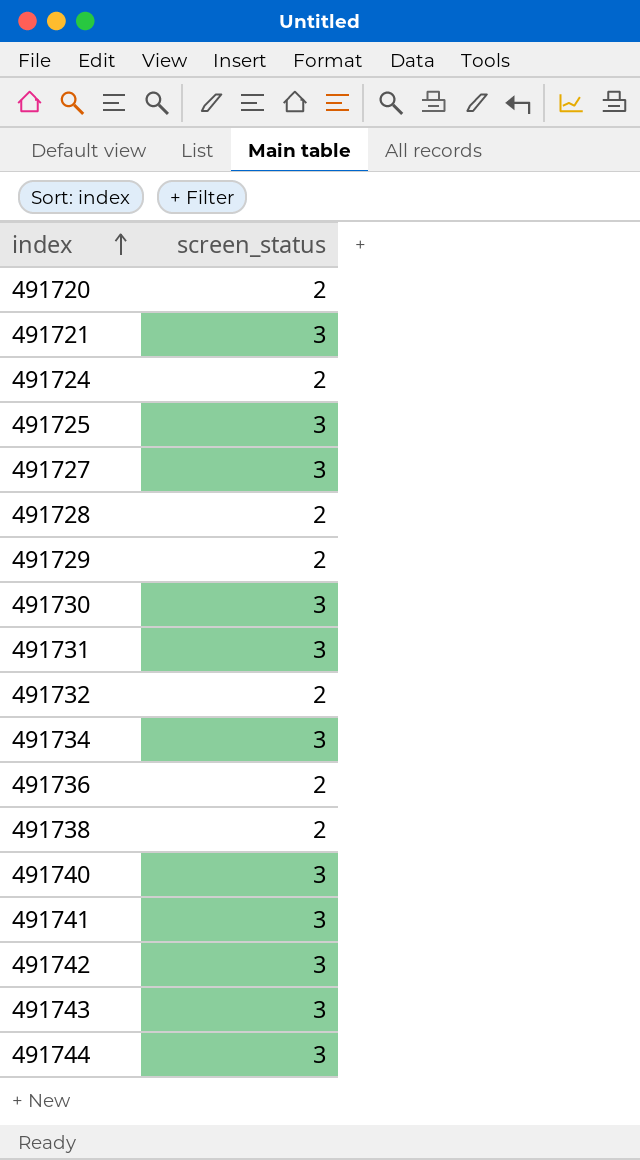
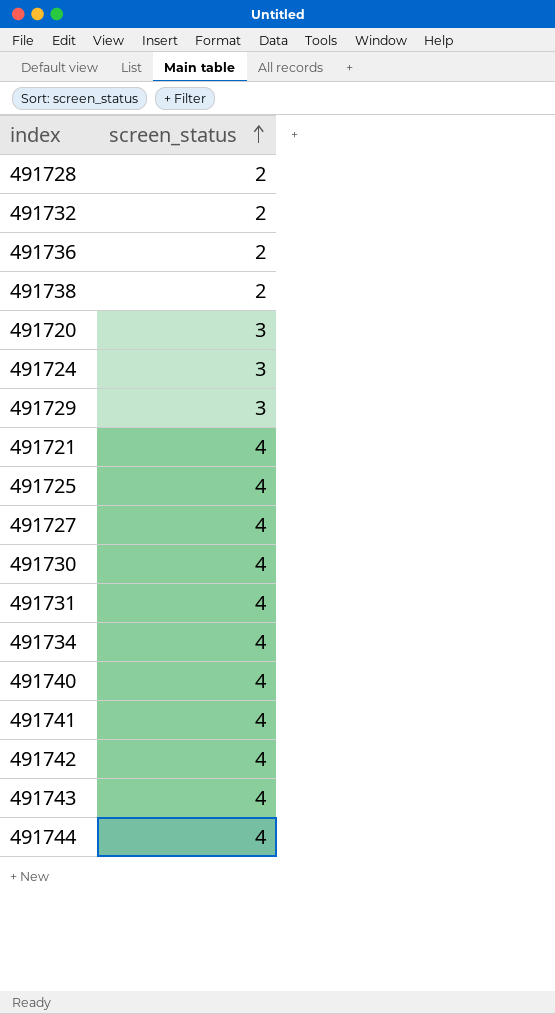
row order: index ascending -> screen_status ascending
491720 | screen_status: 2 -> 3
491724 | screen_status: 2 -> 3
491729 | screen_status: 2 -> 3
491721 | screen_status: 3 -> 4
491725 | screen_status: 3 -> 4
491727 | screen_status: 3 -> 4
491730 | screen_status: 3 -> 4
491731 | screen_status: 3 -> 4
491734 | screen_status: 3 -> 4
491740 | screen_status: 3 -> 4
491741 | screen_status: 3 -> 4
491742 | screen_status: 3 -> 4
491743 | screen_status: 3 -> 4
491744 | screen_status: 3 -> 4

